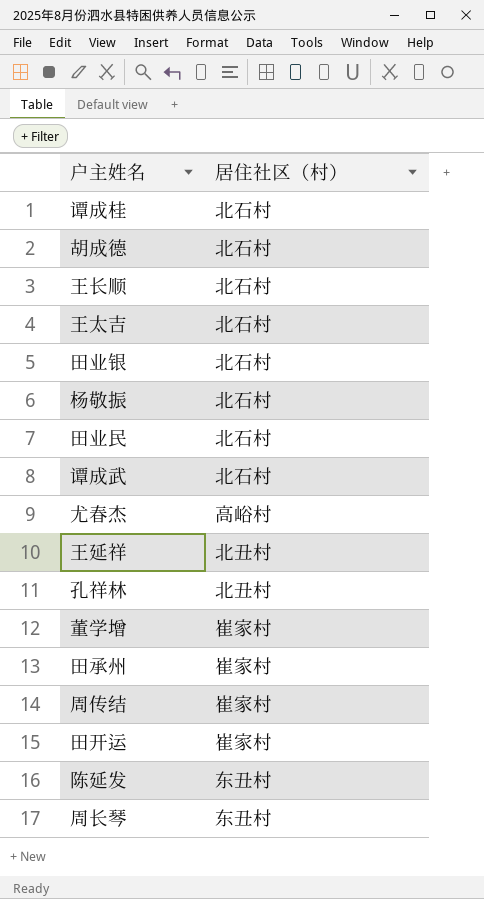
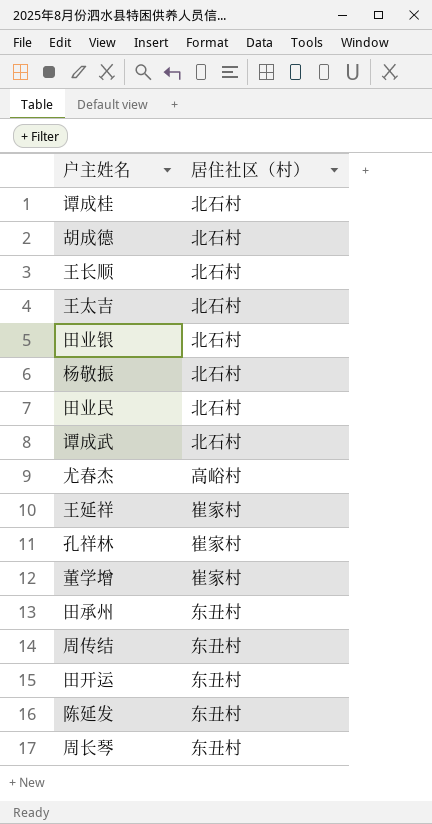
王延祥 | 居住社区（村）: 北丑村 -> 崔家村
孔祥林 | 居住社区（村）: 北丑村 -> 崔家村
田承州 | 居住社区（村）: 崔家村 -> 东丑村
周传结 | 居住社区（村）: 崔家村 -> 东丑村
田开运 | 居住社区（村）: 崔家村 -> 东丑村

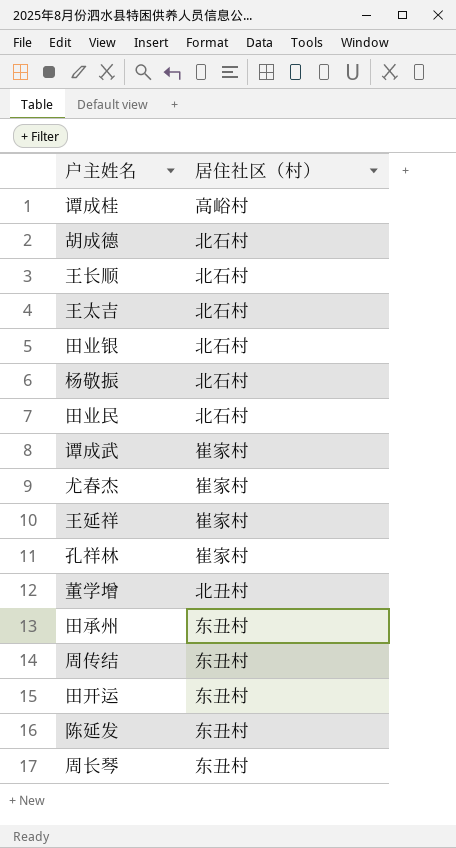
谭成桂 | 居住社区（村）: 北石村 -> 高峪村
谭成武 | 居住社区（村）: 北石村 -> 崔家村
尤春杰 | 居住社区（村）: 高峪村 -> 崔家村
董学增 | 居住社区（村）: 崔家村 -> 北丑村

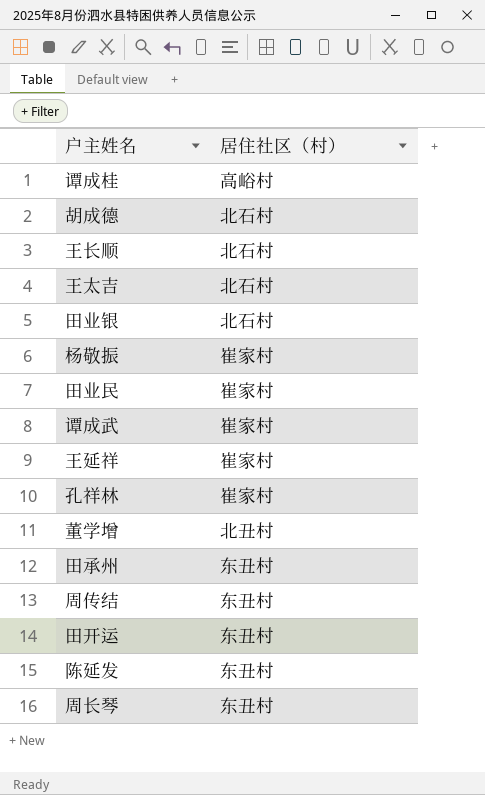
row 尤春杰: 崔家村 -> none
杨敬振 | 居住社区（村）: 北石村 -> 崔家村
田业民 | 居住社区（村）: 北石村 -> 崔家村

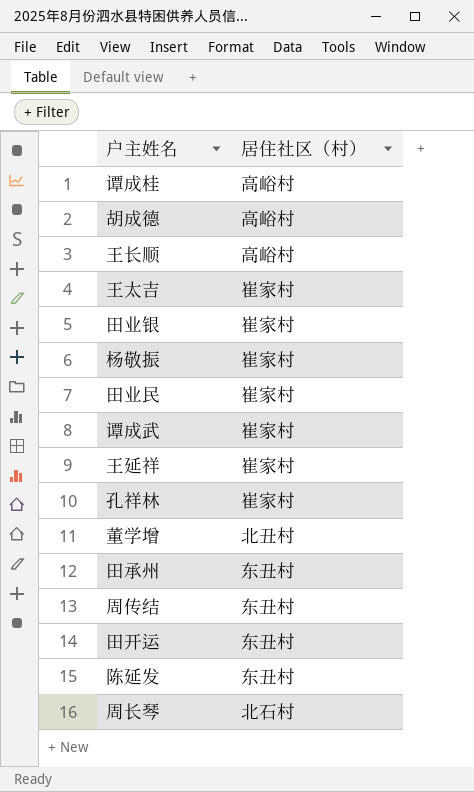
胡成德 | 居住社区（村）: 北石村 -> 高峪村
王长顺 | 居住社区（村）: 北石村 -> 高峪村
王太吉 | 居住社区（村）: 北石村 -> 崔家村
田业银 | 居住社区（村）: 北石村 -> 崔家村
周长琴 | 居住社区（村）: 东丑村 -> 北石村

